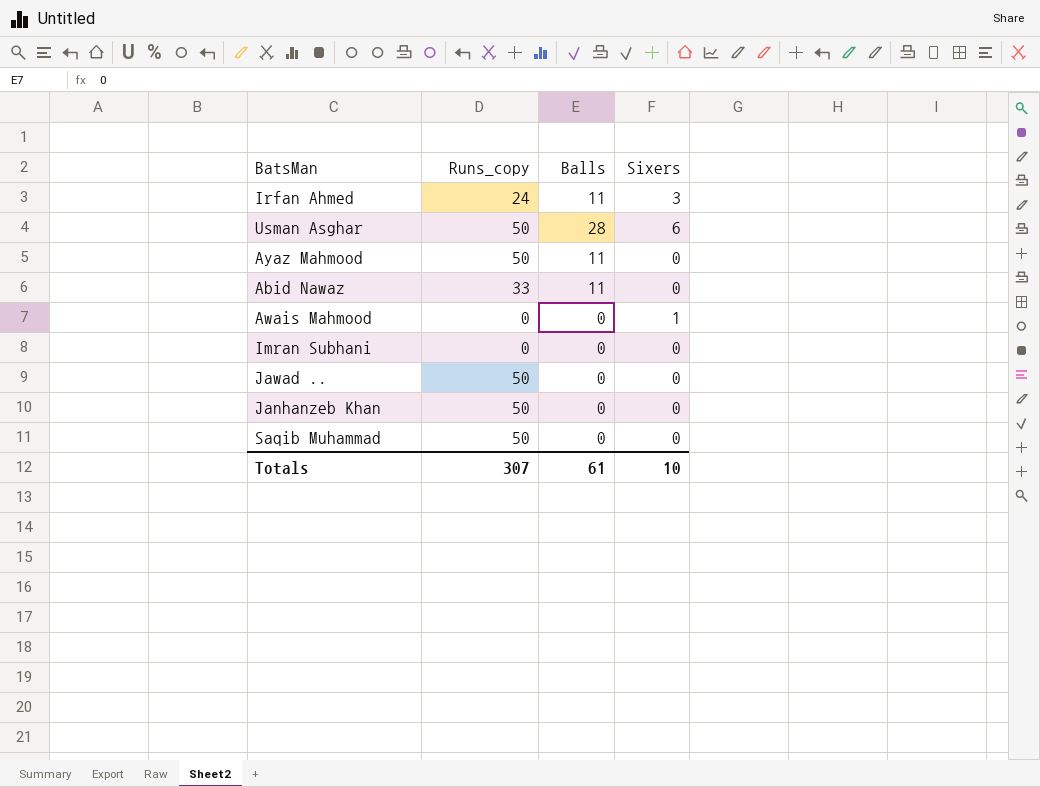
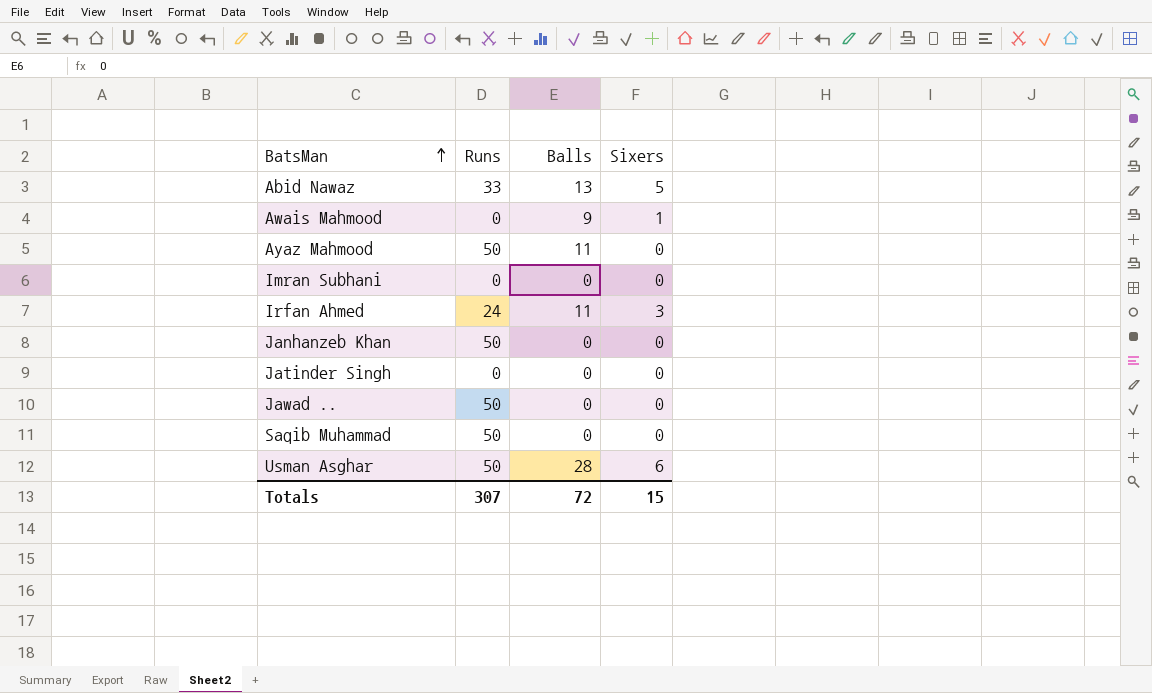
row order: none -> BatsMan ascending
column name: Runs_copy -> Runs
Abid Nawaz | Balls: 11 -> 13
Abid Nawaz | Sixers: 0 -> 5
Awais Mahmood | Balls: 0 -> 9
row Jatinder Singh: none -> 0 | 0 | 0
Totals | Balls: 61 -> 72
Totals | Sixers: 10 -> 15

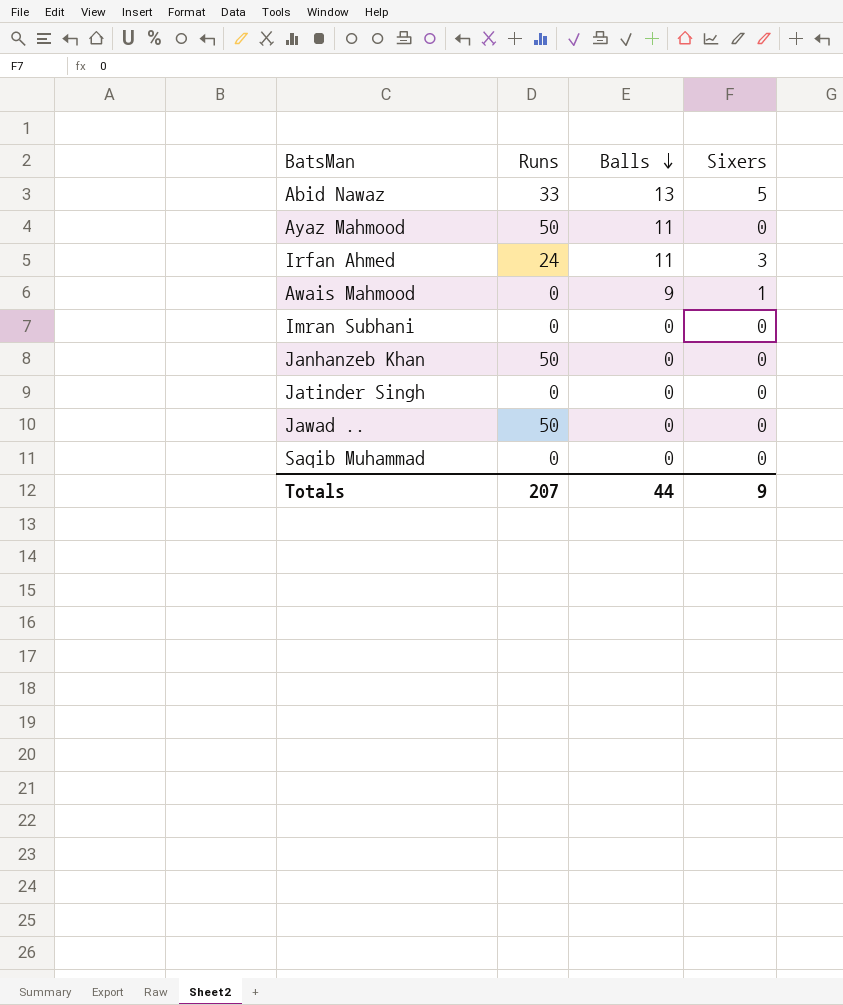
row order: BatsMan ascending -> Balls descending
row Usman Asghar: 50 | 28 | 6 -> none
Saqib Muhammad | Runs: 50 -> 0
Totals | Runs: 307 -> 207
Totals | Balls: 72 -> 44
Totals | Sixers: 15 -> 9

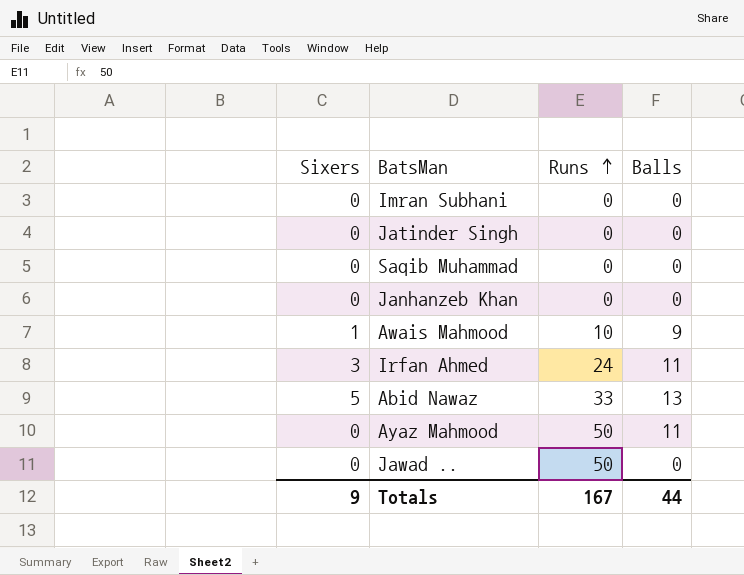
row order: Balls descending -> Runs ascending
column Sixers | position: 4 -> 1
Janhanzeb Khan | Runs: 50 -> 0
Awais Mahmood | Runs: 0 -> 10
Totals | Runs: 207 -> 167

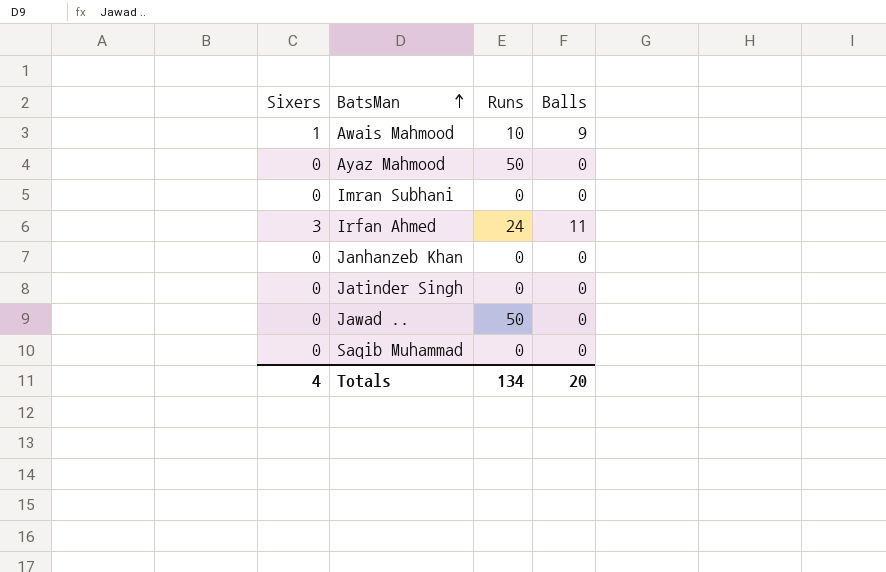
row order: Runs ascending -> BatsMan ascending
row Abid Nawaz: 5 | 33 | 13 -> none
Ayaz Mahmood | Balls: 11 -> 0
Totals | Sixers: 9 -> 4
Totals | Runs: 167 -> 134
Totals | Balls: 44 -> 20

